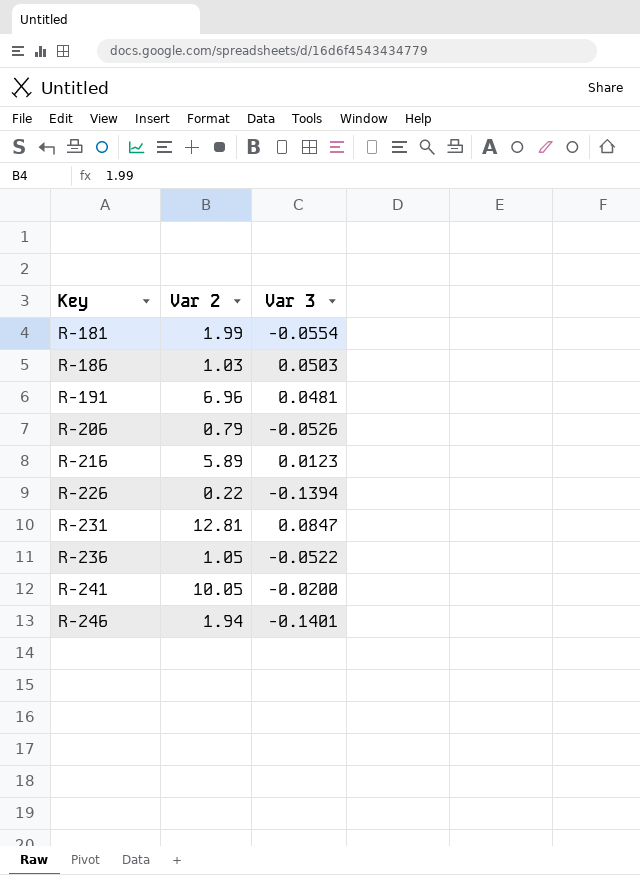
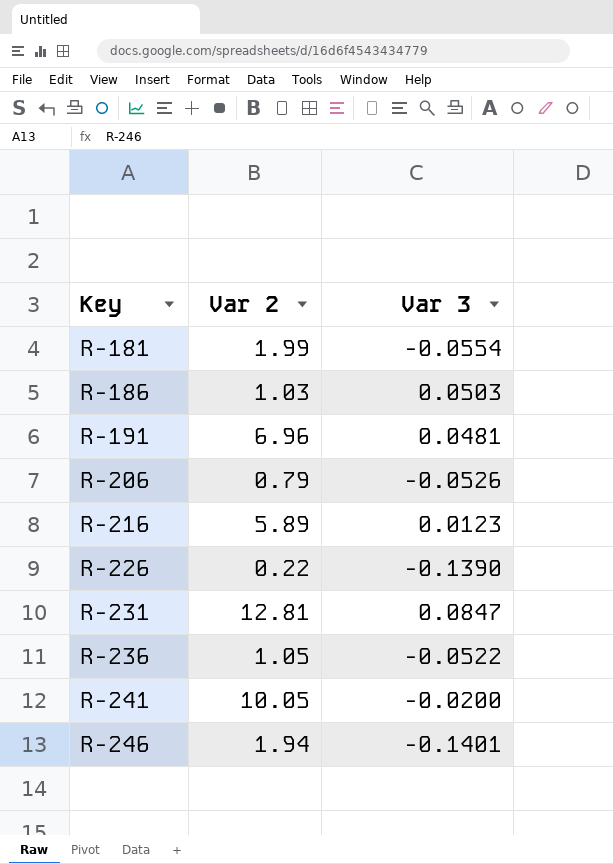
R-226 | Var 3: -0.1394 -> -0.1390

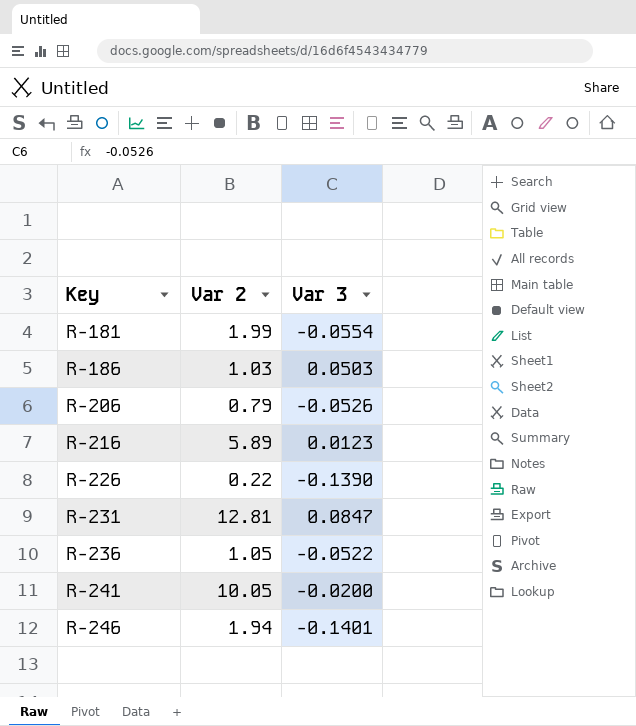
row R-191: 6.96 | 0.0481 -> none

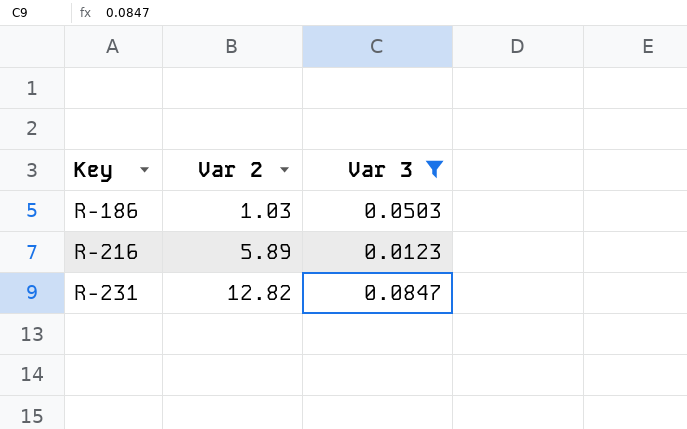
filter: none -> Var 3 >= 0.0123
R-231 | Var 2: 12.81 -> 12.82

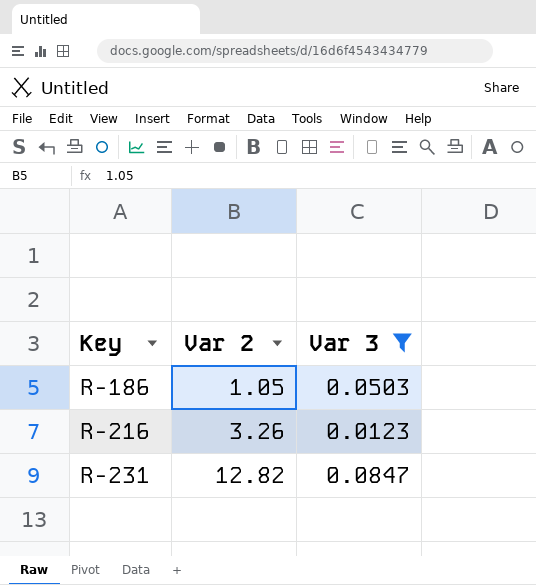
R-186 | Var 2: 1.03 -> 1.05
R-216 | Var 2: 5.89 -> 3.26

